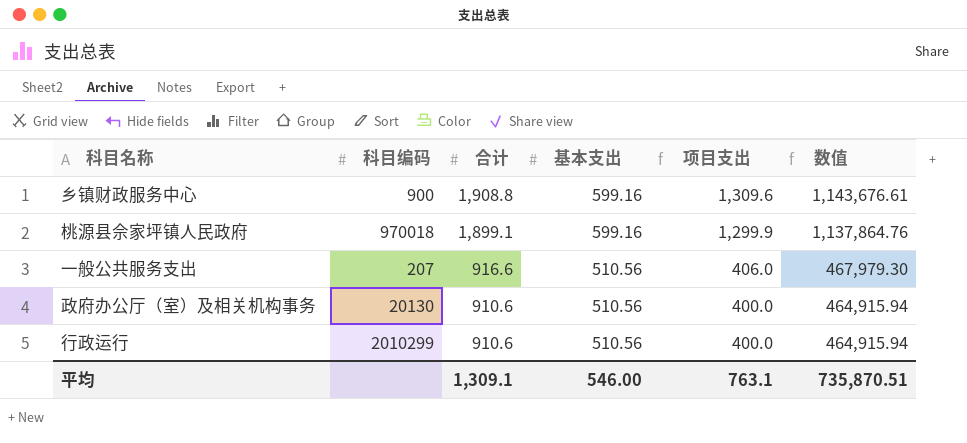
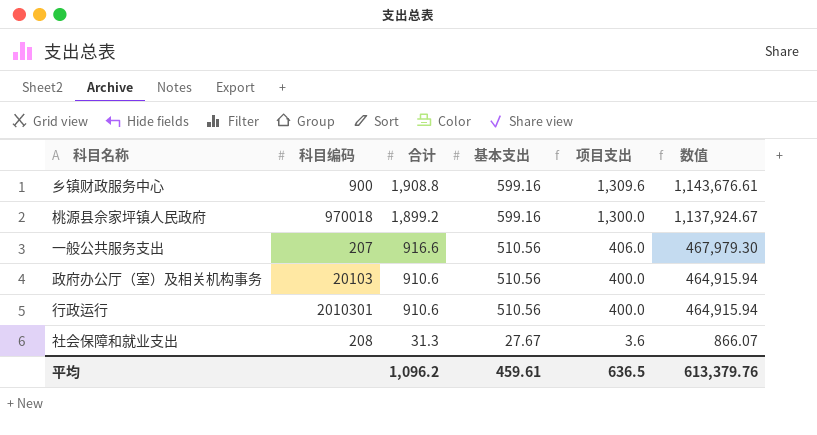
桃源县佘家坪镇人民政府 | 合计: 1,899.1 -> 1,899.2
桃源县佘家坪镇人民政府 | 项目支出: 1,299.9 -> 1,300.0
桃源县佘家坪镇人民政府 | 数值: 1,137,864.76 -> 1,137,924.67
政府办公厅（室）及相关机构事务 | 科目编码: 20130 -> 20103
行政运行 | 科目编码: 2010299 -> 2010301
row 社会保障和就业支出: none -> 208 | 31.3 | 27.67 | 3.6 | 866.07
平均 | 合计: 1,309.1 -> 1,096.2
平均 | 基本支出: 546.00 -> 459.61
平均 | 项目支出: 763.1 -> 636.5
平均 | 数值: 735,870.51 -> 613,379.76

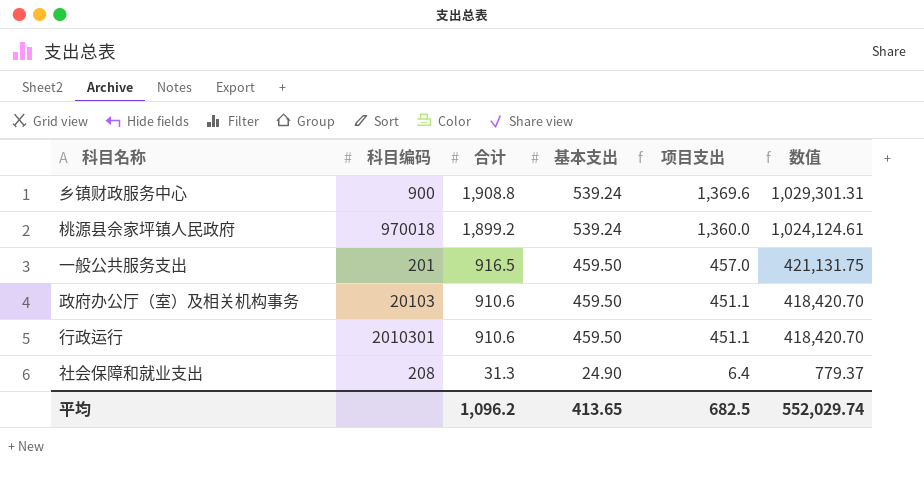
乡镇财政服务中心 | 基本支出: 599.16 -> 539.24
乡镇财政服务中心 | 项目支出: 1,309.6 -> 1,369.6
乡镇财政服务中心 | 数值: 1,143,676.61 -> 1,029,301.31
桃源县佘家坪镇人民政府 | 基本支出: 599.16 -> 539.24
桃源县佘家坪镇人民政府 | 项目支出: 1,300.0 -> 1,360.0
桃源县佘家坪镇人民政府 | 数值: 1,137,924.67 -> 1,024,124.61
一般公共服务支出 | 科目编码: 207 -> 201
一般公共服务支出 | 合计: 916.6 -> 916.5
一般公共服务支出 | 基本支出: 510.56 -> 459.50
一般公共服务支出 | 项目支出: 406.0 -> 457.0
一般公共服务支出 | 数值: 467,979.30 -> 421,131.75
政府办公厅（室）及相关机构事务 | 基本支出: 510.56 -> 459.50
政府办公厅（室）及相关机构事务 | 项目支出: 400.0 -> 451.1
政府办公厅（室）及相关机构事务 | 数值: 464,915.94 -> 418,420.70
行政运行 | 基本支出: 510.56 -> 459.50
行政运行 | 项目支出: 400.0 -> 451.1
行政运行 | 数值: 464,915.94 -> 418,420.70
社会保障和就业支出 | 基本支出: 27.67 -> 24.90
社会保障和就业支出 | 项目支出: 3.6 -> 6.4
社会保障和就业支出 | 数值: 866.07 -> 779.37
平均 | 基本支出: 459.61 -> 413.65
平均 | 项目支出: 636.5 -> 682.5
平均 | 数值: 613,379.76 -> 552,029.74

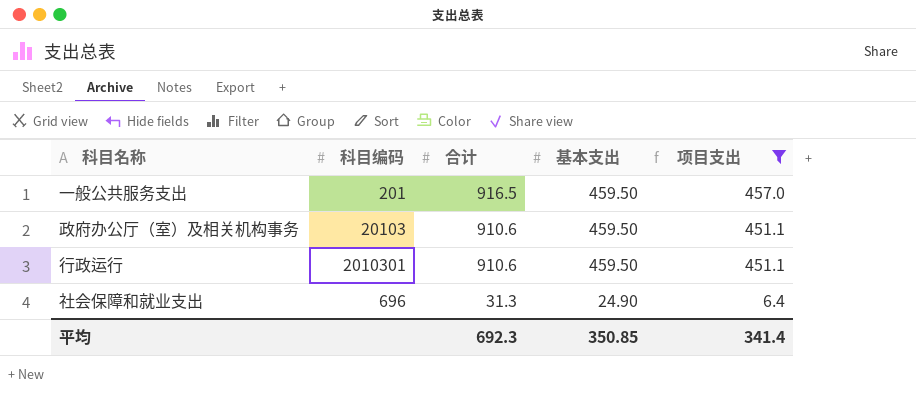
filter: none -> 项目支出 <= 457.0
column 数值 | formula: [合计] * [基本支出] -> none
社会保障和就业支出 | 科目编码: 208 -> 696
平均 | 合计: 1,096.2 -> 692.3
平均 | 基本支出: 413.65 -> 350.85
平均 | 项目支出: 682.5 -> 341.4

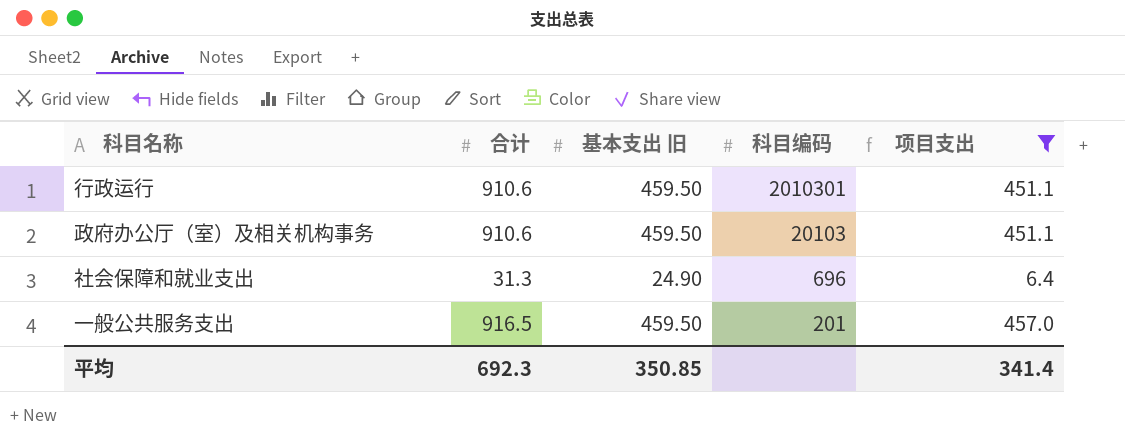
row order: 合计 descending -> 科目编码 descending
column name: 基本支出 -> 基本支出 旧
column 科目编码 | position: 2 -> 4

